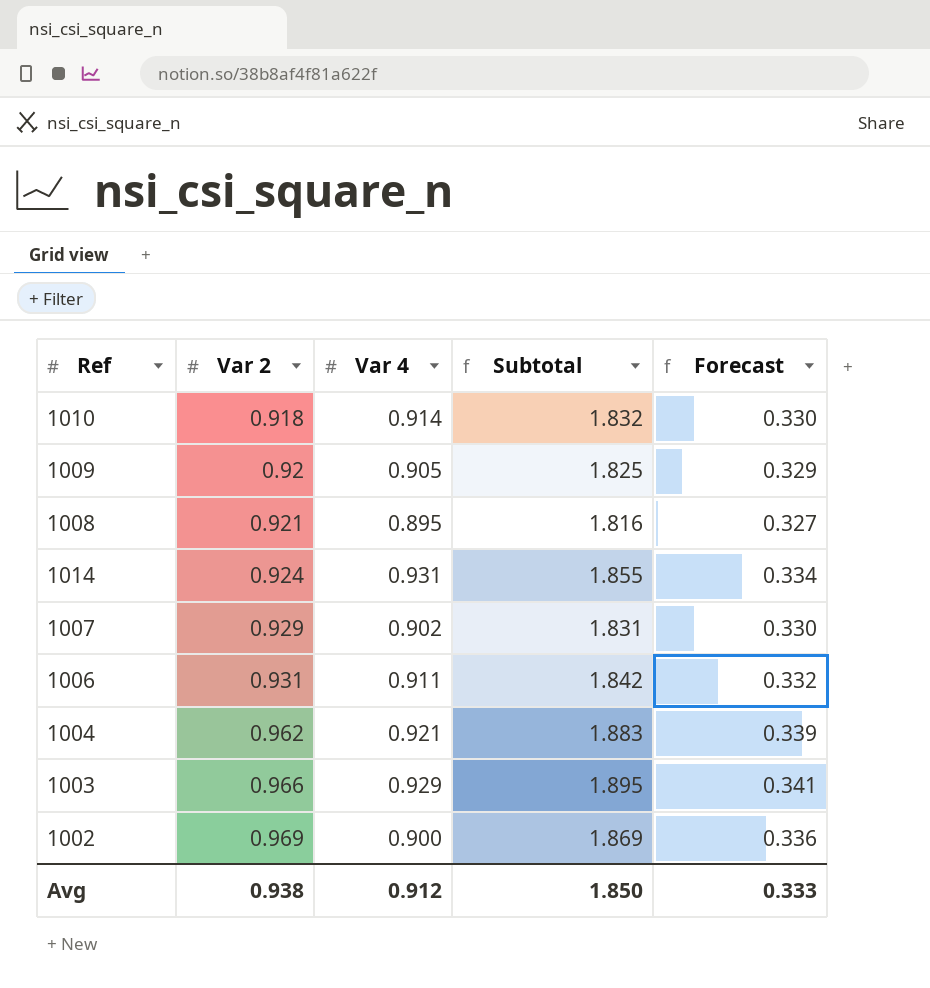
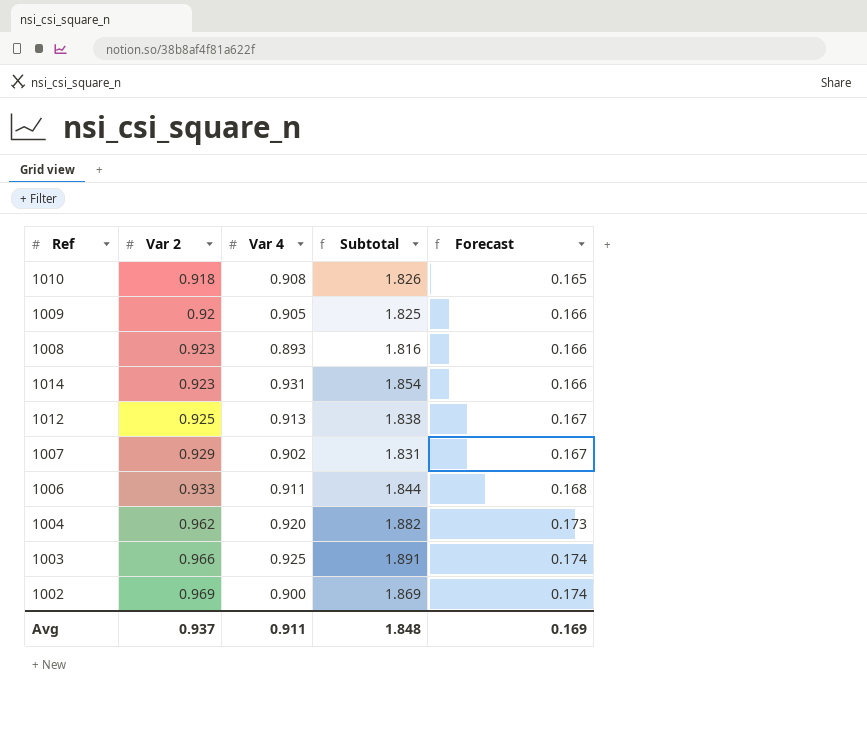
column Forecast | formula: [Subtotal] * 0.18 -> [Var 2] * 0.18
1010 | Var 4: 0.914 -> 0.908
1010 | Subtotal: 1.832 -> 1.826
1008 | Var 2: 0.921 -> 0.923
1008 | Var 4: 0.895 -> 0.893
1014 | Var 2: 0.924 -> 0.923
1014 | Subtotal: 1.855 -> 1.854
row 1012: none -> 0.925 | 0.913 | 1.838 | 0.167
1006 | Var 2: 0.931 -> 0.933
1006 | Subtotal: 1.842 -> 1.844
1004 | Var 4: 0.921 -> 0.920
1004 | Subtotal: 1.883 -> 1.882
1003 | Var 4: 0.929 -> 0.925
1003 | Subtotal: 1.895 -> 1.891
Avg | Var 2: 0.938 -> 0.937
Avg | Var 4: 0.912 -> 0.911
Avg | Subtotal: 1.850 -> 1.848
Avg | Forecast: 0.333 -> 0.169

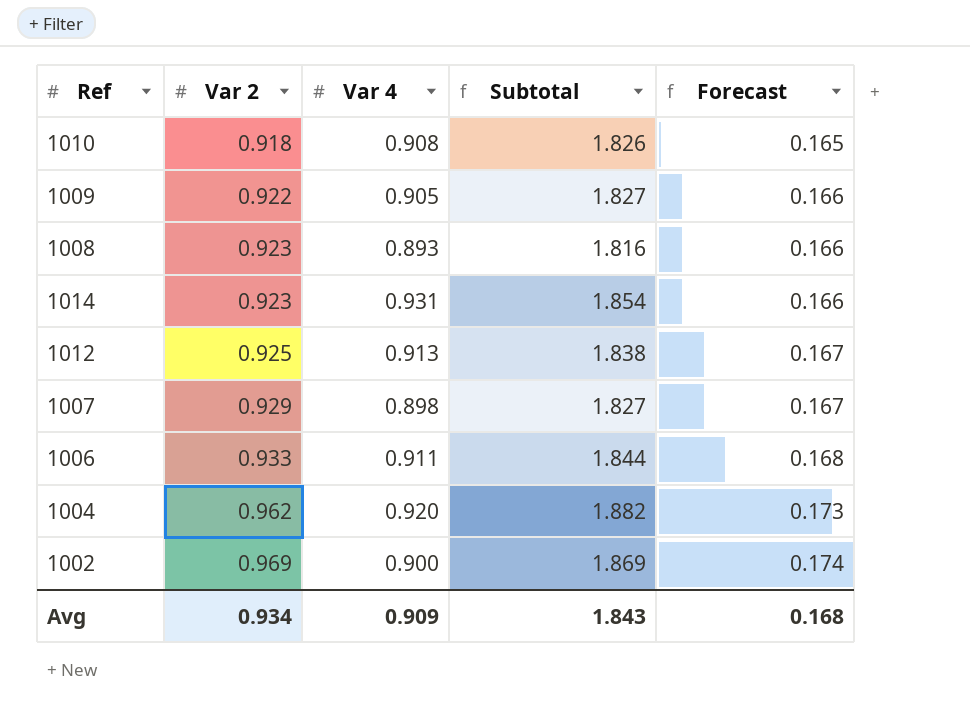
row 1003: 0.966 | 0.925 | 1.891 | 0.174 -> none
1009 | Var 2: 0.92 -> 0.922
1009 | Subtotal: 1.825 -> 1.827
1007 | Var 4: 0.902 -> 0.898
1007 | Subtotal: 1.831 -> 1.827
Avg | Var 2: 0.937 -> 0.934
Avg | Var 4: 0.911 -> 0.909
Avg | Subtotal: 1.848 -> 1.843
Avg | Forecast: 0.169 -> 0.168

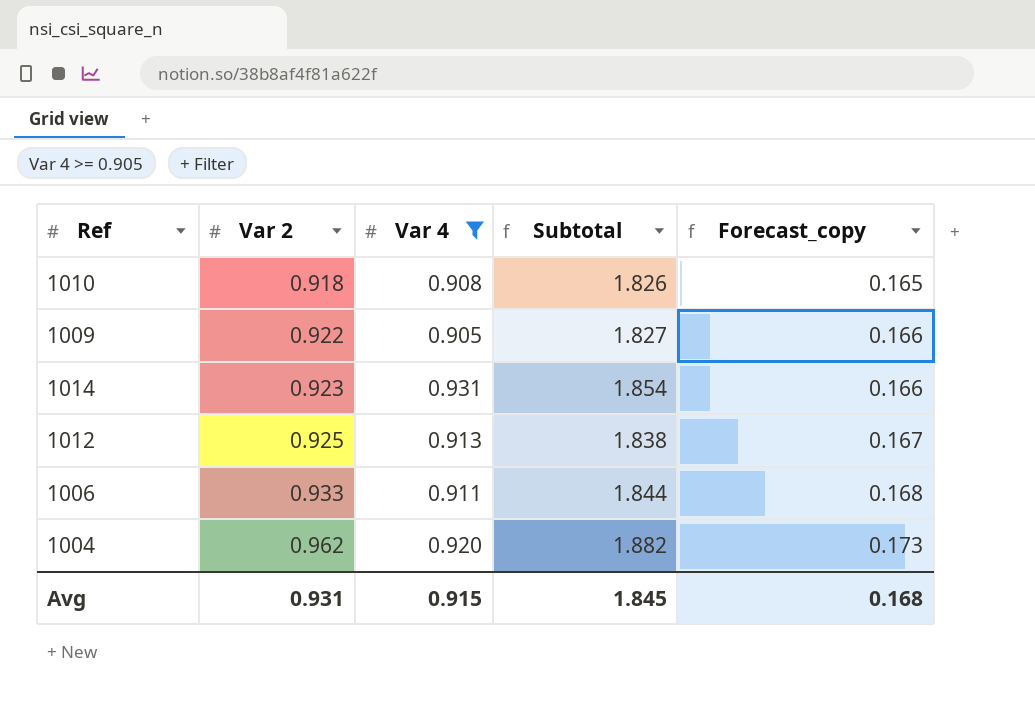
filter: none -> Var 4 >= 0.905
column name: Forecast -> Forecast_copy
Avg | Var 2: 0.934 -> 0.931
Avg | Var 4: 0.909 -> 0.915
Avg | Subtotal: 1.843 -> 1.845

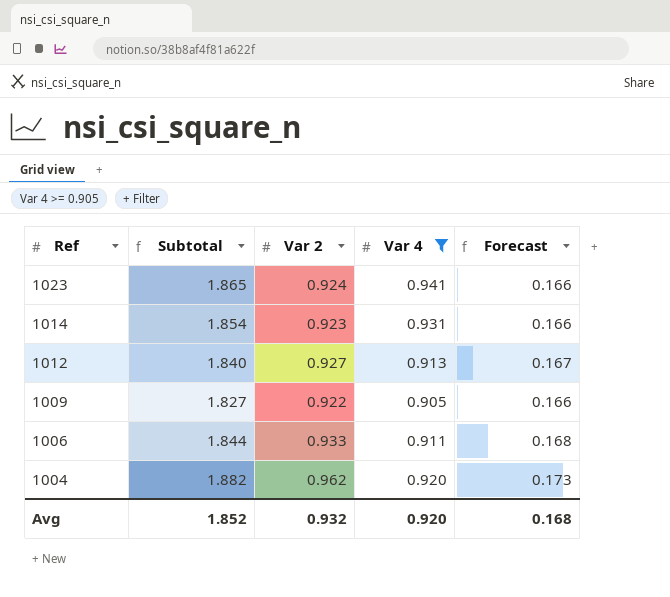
row order: Var 2 ascending -> Ref descending
column Subtotal | position: 4 -> 2
column name: Forecast_copy -> Forecast
row 1010: 0.918 | 0.908 | 1.826 | 0.165 -> none
row 1023: none -> 1.865 | 0.924 | 0.941 | 0.166
1012 | Subtotal: 1.838 -> 1.840
1012 | Var 2: 0.925 -> 0.927
Avg | Subtotal: 1.845 -> 1.852
Avg | Var 2: 0.931 -> 0.932
Avg | Var 4: 0.915 -> 0.920

